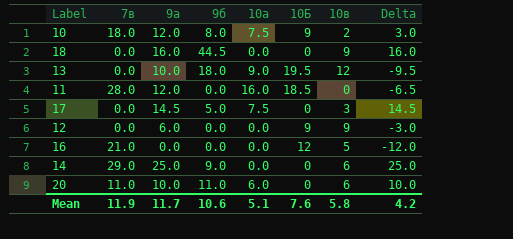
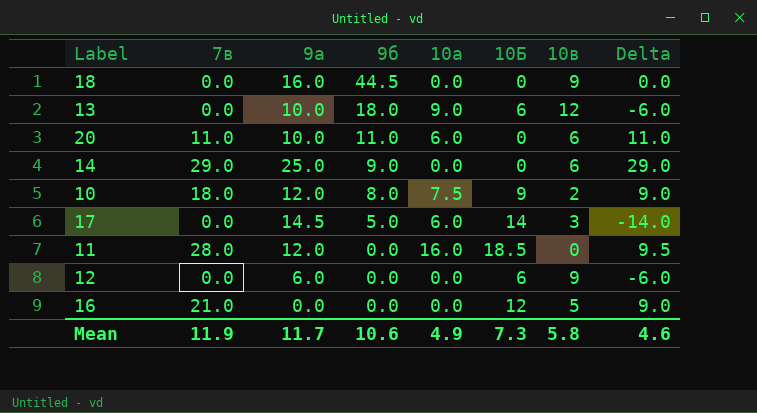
row order: none -> 9б descending
column Delta | formula: [9а] - [10Б] -> [7в] - [10Б]
13 | 10Б: 19.5 -> 6
17 | 10а: 7.5 -> 6.0
17 | 10Б: 0 -> 14
12 | 10Б: 9 -> 6
Mean | 10а: 5.1 -> 4.9
Mean | 10Б: 7.6 -> 7.3
Mean | Delta: 4.2 -> 4.6

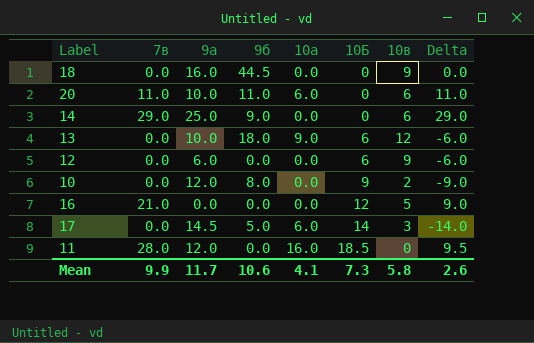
row order: 9б descending -> 10Б ascending
10 | 7в: 18.0 -> 0.0
10 | 10а: 7.5 -> 0.0
10 | Delta: 9.0 -> -9.0
Mean | 7в: 11.9 -> 9.9
Mean | 10а: 4.9 -> 4.1
Mean | Delta: 4.6 -> 2.6

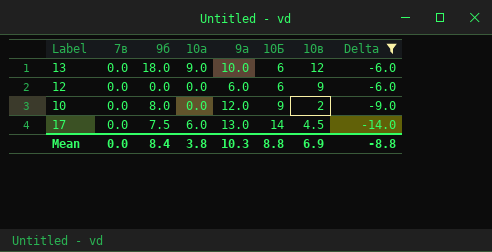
filter: none -> Delta <= -6.0
column 9а | position: 3 -> 5
17 | 9б: 5.0 -> 7.5
17 | 9а: 14.5 -> 13.0
17 | 10в: 3 -> 4.5
Mean | 7в: 9.9 -> 0.0
Mean | 9б: 10.6 -> 8.4
Mean | 10а: 4.1 -> 3.8
Mean | 9а: 11.7 -> 10.3
Mean | 10Б: 7.3 -> 8.8
Mean | 10в: 5.8 -> 6.9
Mean | Delta: 2.6 -> -8.8

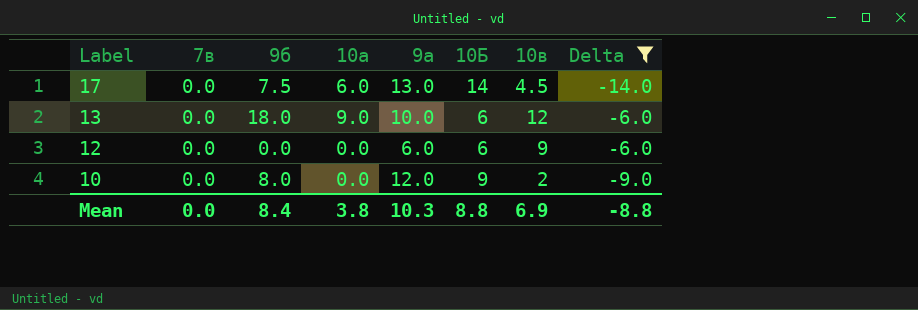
row order: 10Б ascending -> Label descending

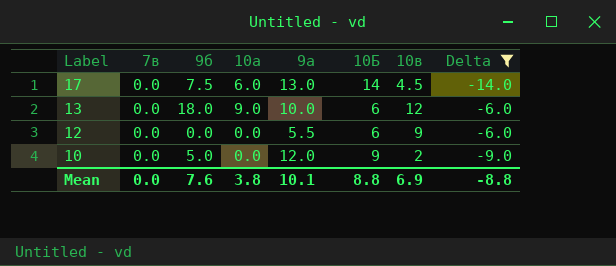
12 | 9а: 6.0 -> 5.5
10 | 9б: 8.0 -> 5.0
Mean | 9б: 8.4 -> 7.6
Mean | 9а: 10.3 -> 10.1

